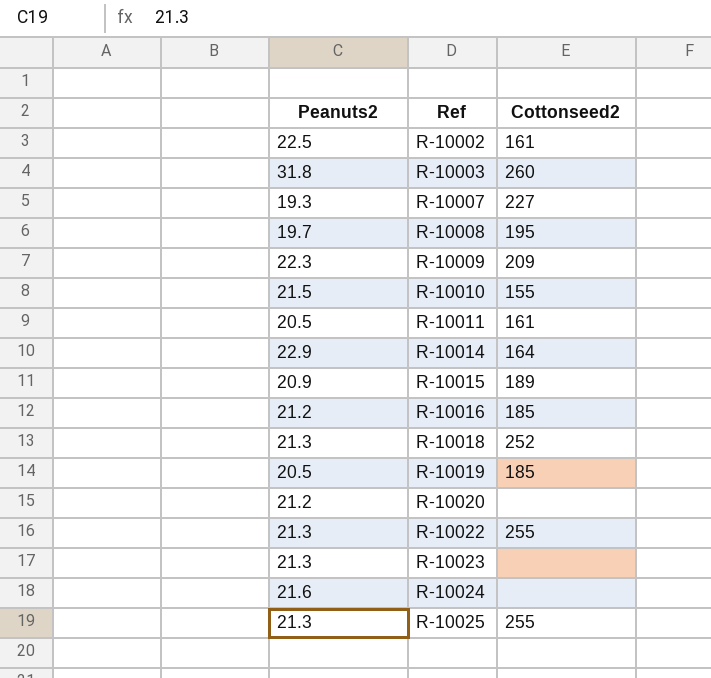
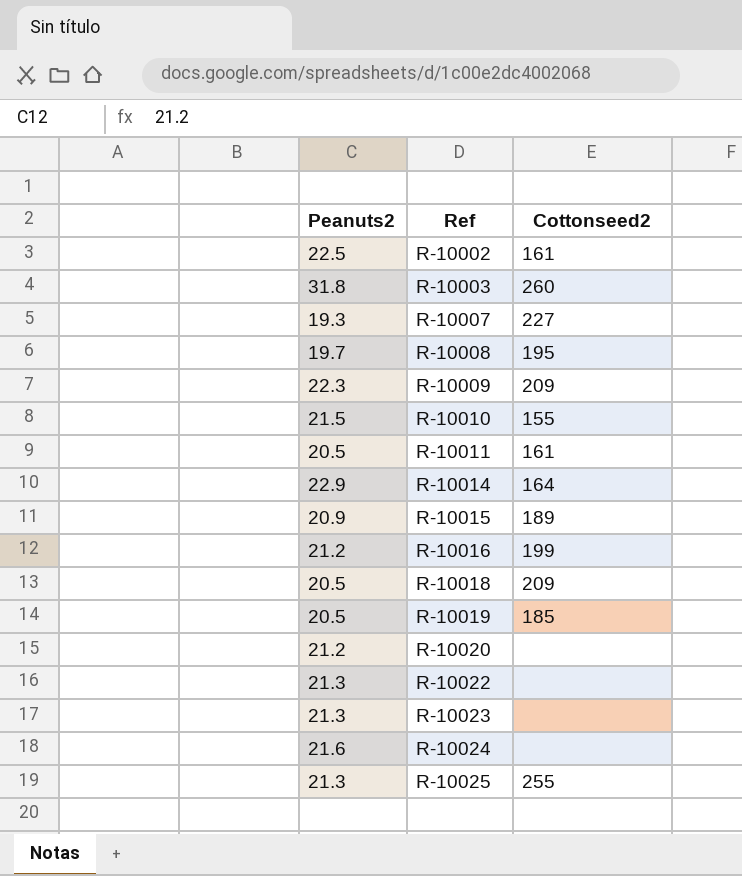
R-10016 | Cottonseed2: 185 -> 199
R-10018 | Peanuts2: 21.3 -> 20.5
R-10018 | Cottonseed2: 252 -> 209
R-10022 | Cottonseed2: 255 -> none

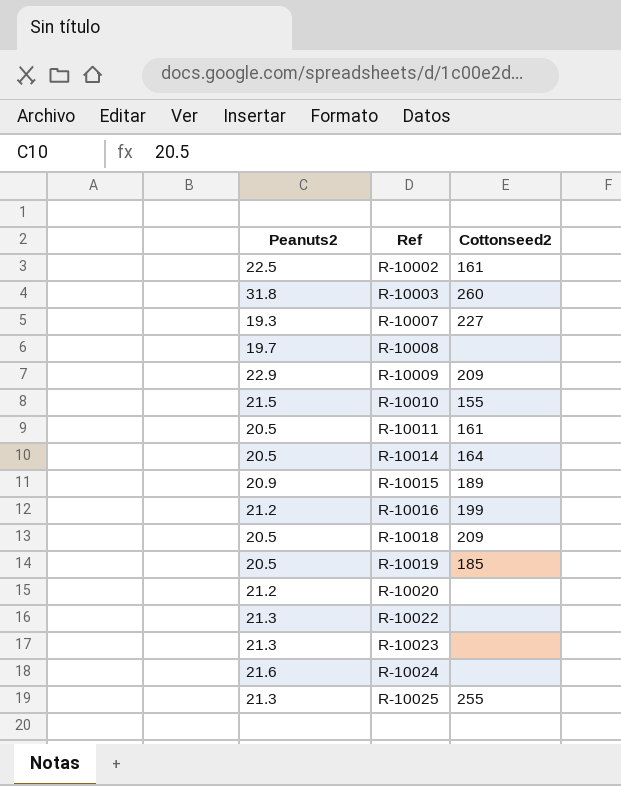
R-10008 | Cottonseed2: 195 -> none
R-10009 | Peanuts2: 22.3 -> 22.9
R-10014 | Peanuts2: 22.9 -> 20.5

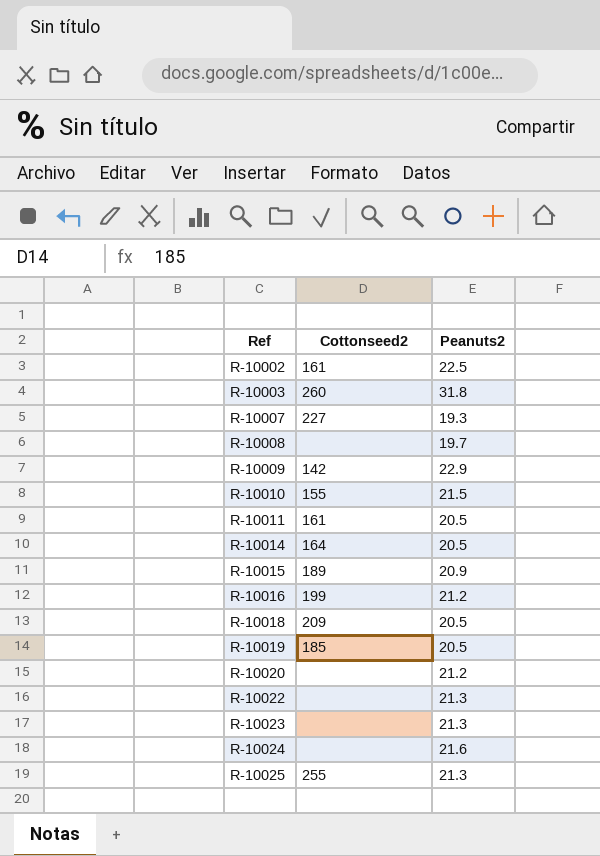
column Peanuts2 | position: 1 -> 3
R-10009 | Cottonseed2: 209 -> 142

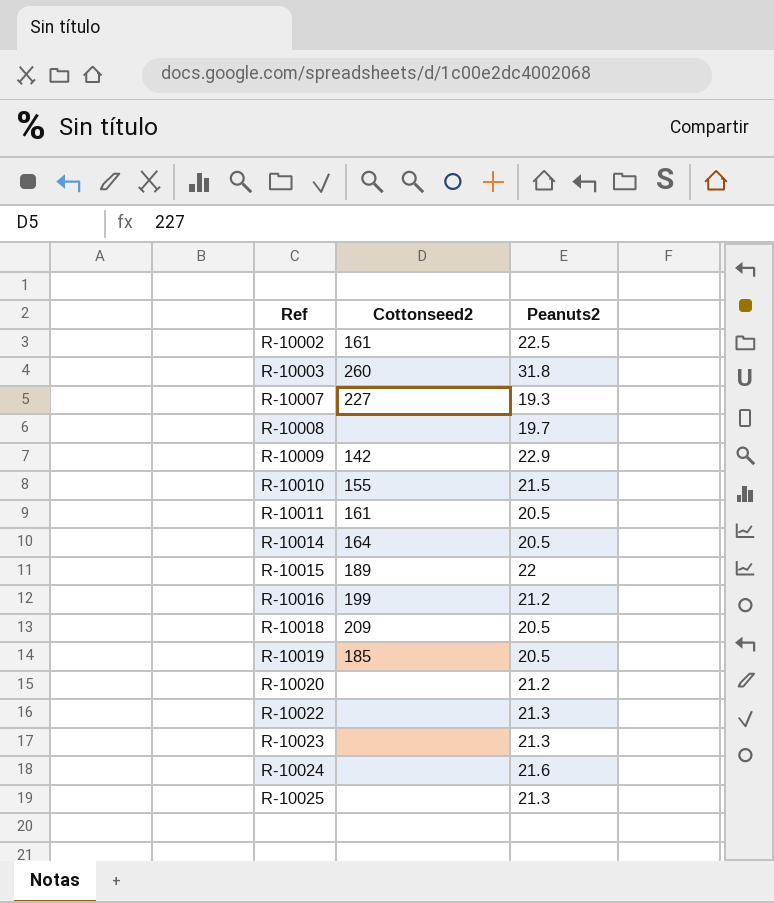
R-10015 | Peanuts2: 20.9 -> 22
R-10025 | Cottonseed2: 255 -> none

